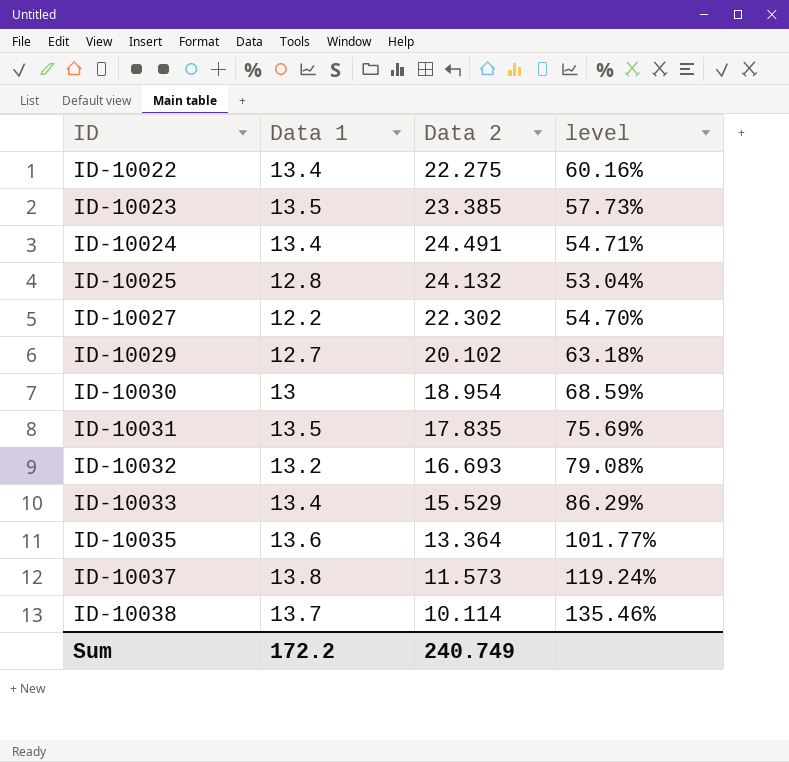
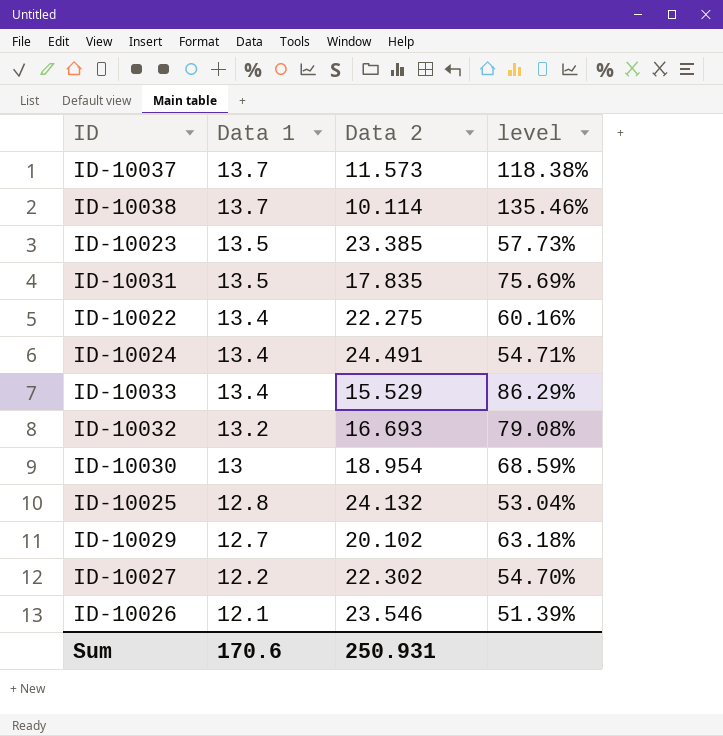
row order: ID ascending -> Data 1 descending
row ID-10035: 13.6 | 13.364 | 101.77% -> none
ID-10037 | Data 1: 13.8 -> 13.7
ID-10037 | level: 119.24% -> 118.38%
row ID-10026: none -> 12.1 | 23.546 | 51.39%
Sum | Data 1: 172.2 -> 170.6
Sum | Data 2: 240.749 -> 250.931

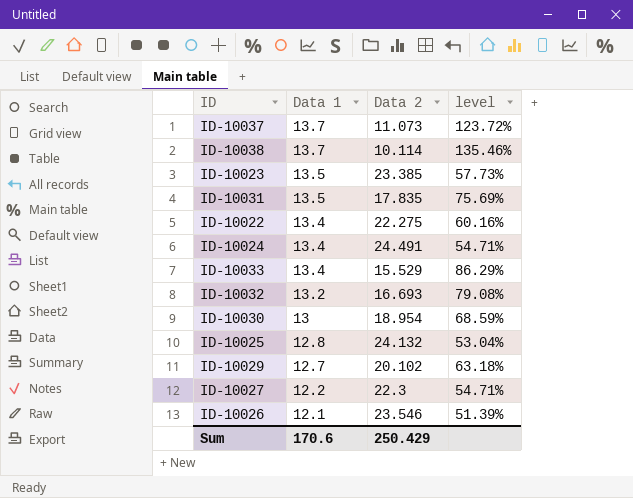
ID-10037 | Data 2: 11.573 -> 11.073
ID-10037 | level: 118.38% -> 123.72%
ID-10027 | Data 2: 22.302 -> 22.3
ID-10027 | level: 54.70% -> 54.71%
Sum | Data 2: 250.931 -> 250.429

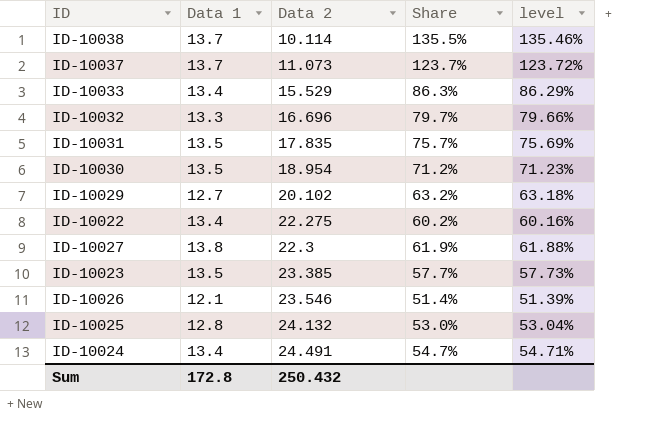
row order: Data 1 descending -> Data 2 ascending
column Share | formula: none -> [Data 1] / [Data 2]
ID-10032 | Data 1: 13.2 -> 13.3
ID-10032 | Data 2: 16.693 -> 16.696
ID-10032 | level: 79.08% -> 79.66%
ID-10030 | Data 1: 13 -> 13.5
ID-10030 | level: 68.59% -> 71.23%
ID-10027 | Data 1: 12.2 -> 13.8
ID-10027 | level: 54.71% -> 61.88%
Sum | Data 1: 170.6 -> 172.8
Sum | Data 2: 250.429 -> 250.432

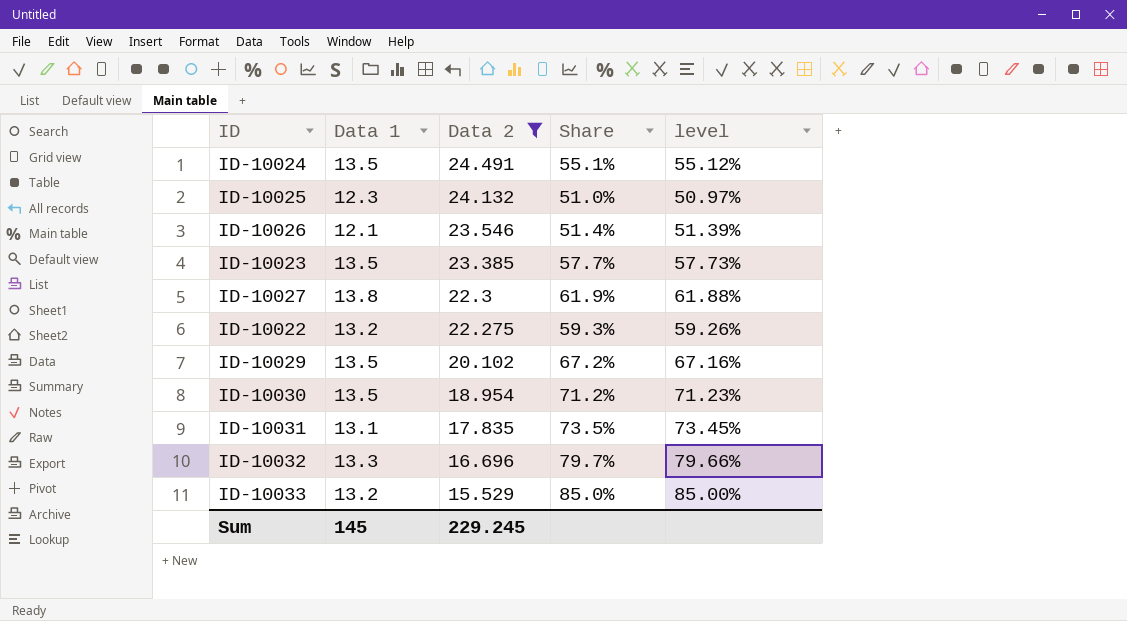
filter: none -> Data 2 >= 15.529
row order: Data 2 ascending -> Data 2 descending
ID-10024 | Data 1: 13.4 -> 13.5
ID-10024 | Share: 54.7% -> 55.1%
ID-10024 | level: 54.71% -> 55.12%
ID-10025 | Data 1: 12.8 -> 12.3
ID-10025 | Share: 53.0% -> 51.0%
ID-10025 | level: 53.04% -> 50.97%
ID-10022 | Data 1: 13.4 -> 13.2
ID-10022 | Share: 60.2% -> 59.3%
ID-10022 | level: 60.16% -> 59.26%
ID-10029 | Data 1: 12.7 -> 13.5
ID-10029 | Share: 63.2% -> 67.2%
ID-10029 | level: 63.18% -> 67.16%
ID-10031 | Data 1: 13.5 -> 13.1
ID-10031 | Share: 75.7% -> 73.5%
ID-10031 | level: 75.69% -> 73.45%
ID-10033 | Data 1: 13.4 -> 13.2
ID-10033 | Share: 86.3% -> 85.0%
ID-10033 | level: 86.29% -> 85.00%
Sum | Data 1: 172.8 -> 145
Sum | Data 2: 250.432 -> 229.245

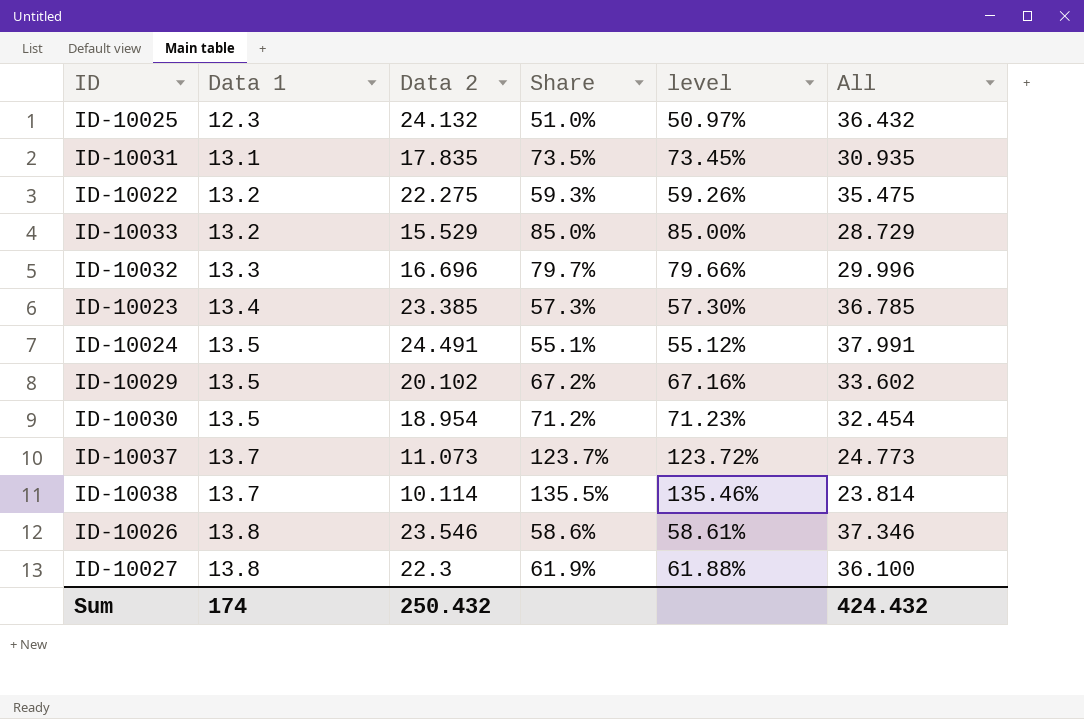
filter: Data 2 >= 15.529 -> none
row order: Data 2 descending -> Data 1 ascending
column All | formula: none -> [Data 1] + [Data 2]
ID-10023 | Data 1: 13.5 -> 13.4
ID-10023 | Share: 57.7% -> 57.3%
ID-10023 | level: 57.73% -> 57.30%
ID-10026 | Data 1: 12.1 -> 13.8
ID-10026 | Share: 51.4% -> 58.6%
ID-10026 | level: 51.39% -> 58.61%
Sum | Data 1: 145 -> 174
Sum | Data 2: 229.245 -> 250.432

